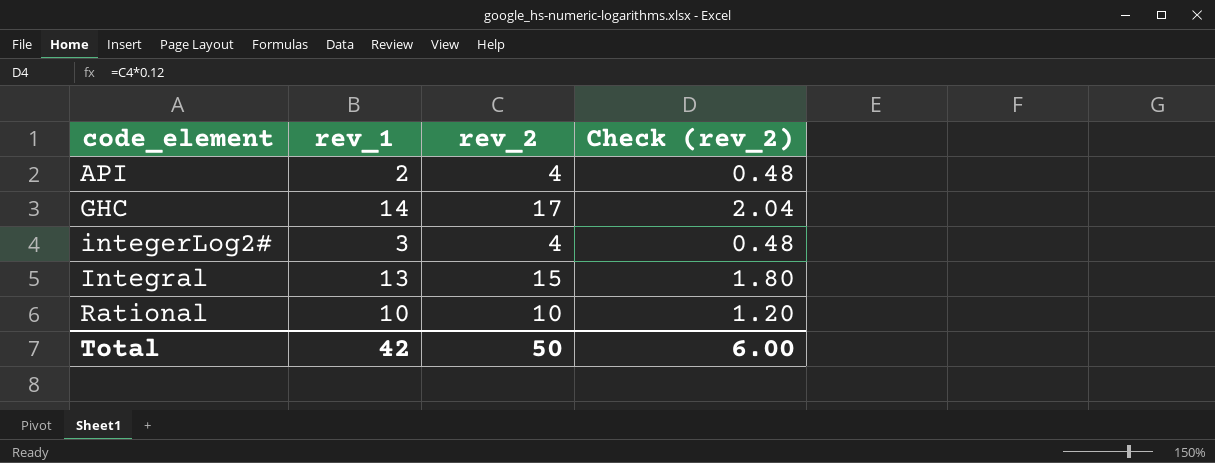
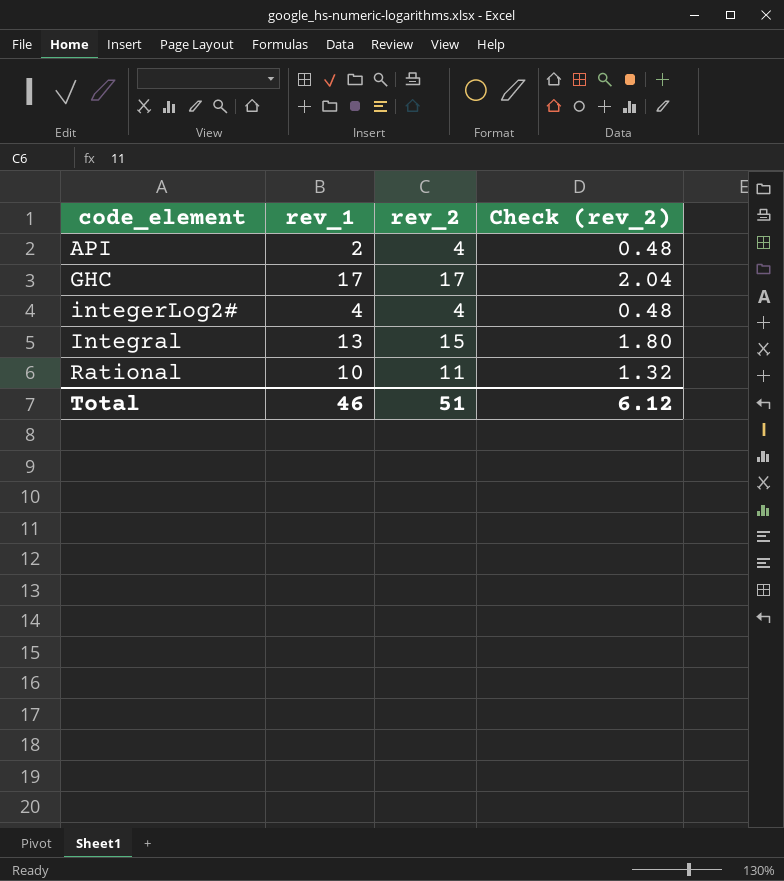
GHC | rev_1: 14 -> 17
integerLog2# | rev_1: 3 -> 4
Rational | rev_2: 10 -> 11
Rational | Check (rev_2): 1.20 -> 1.32
Total | rev_1: 42 -> 46
Total | rev_2: 50 -> 51
Total | Check (rev_2): 6.00 -> 6.12

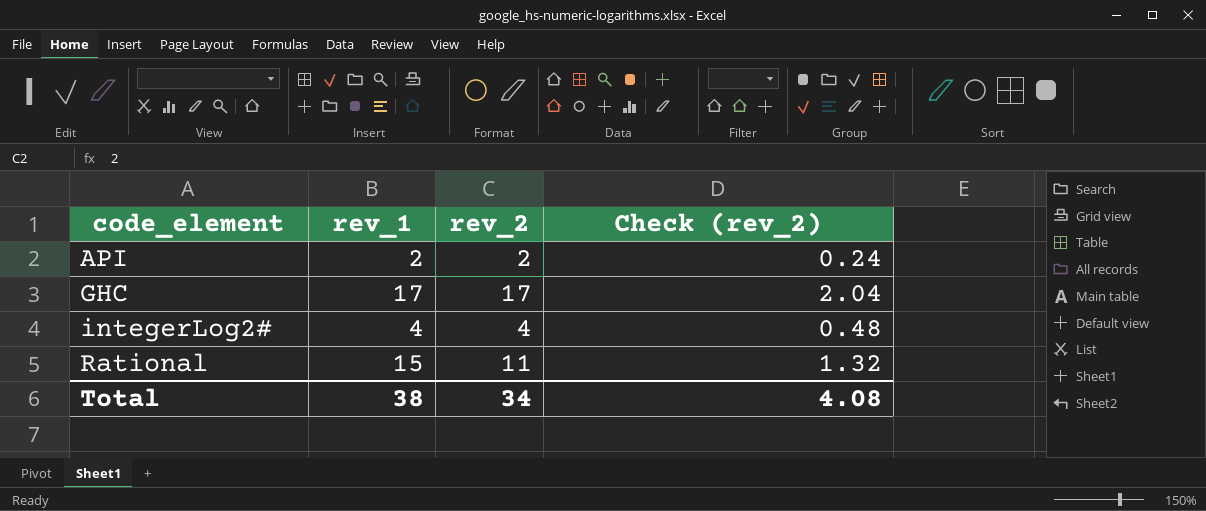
row Integral: 13 | 15 | 1.80 -> none
API | rev_2: 4 -> 2
API | Check (rev_2): 0.48 -> 0.24
Rational | rev_1: 10 -> 15
Total | rev_1: 46 -> 38
Total | rev_2: 51 -> 34
Total | Check (rev_2): 6.12 -> 4.08

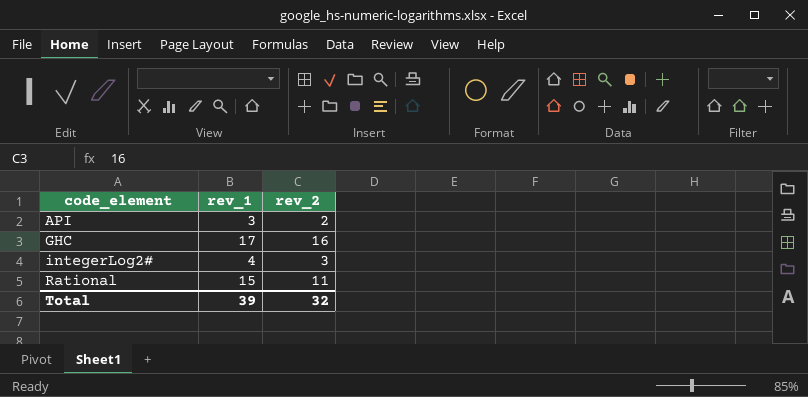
column Check (rev_2) | formula: [rev_2] * 0.12 -> none
API | rev_1: 2 -> 3
GHC | rev_2: 17 -> 16
integerLog2# | rev_2: 4 -> 3
Total | rev_1: 38 -> 39
Total | rev_2: 34 -> 32

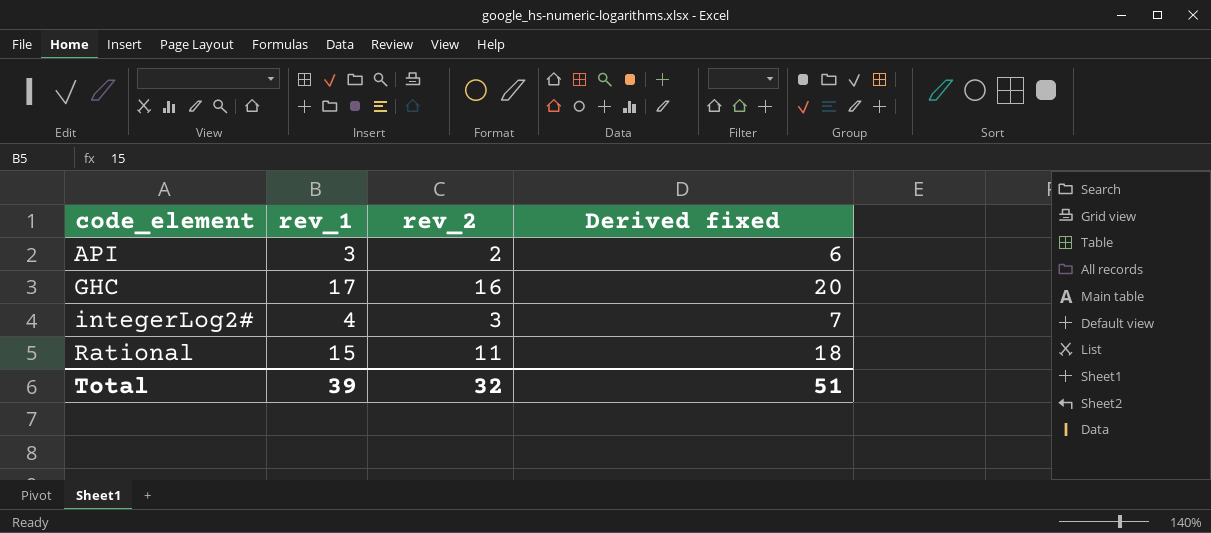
column Derived fixed | formula: none -> [rev_1] + 3

